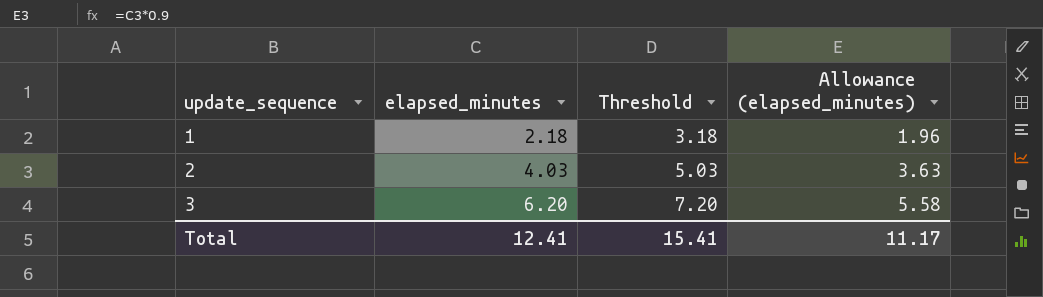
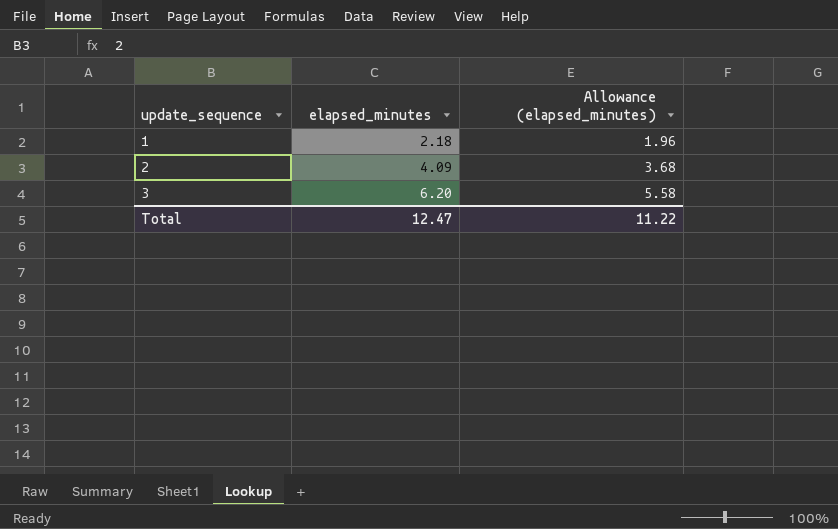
column Threshold | formula: [elapsed_minutes] + 1 -> none
2 | elapsed_minutes: 4.03 -> 4.09
2 | Allowance (elapsed_minutes): 3.63 -> 3.68
Total | elapsed_minutes: 12.41 -> 12.47
Total | Allowance (elapsed_minutes): 11.17 -> 11.22

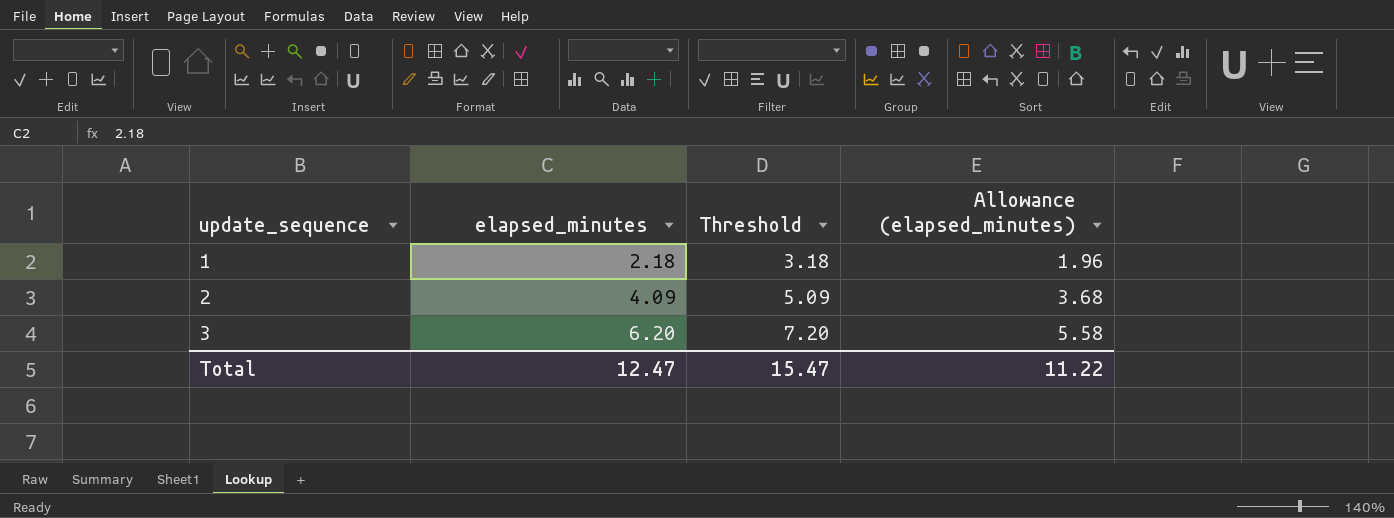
column Threshold | formula: none -> [elapsed_minutes] + 1

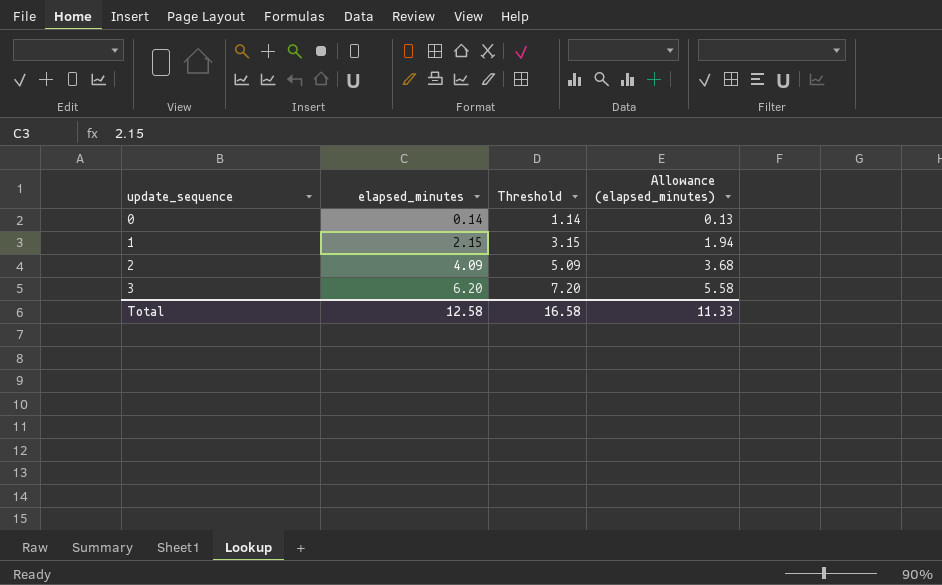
row 0: none -> 0.14 | 1.14 | 0.13
1 | elapsed_minutes: 2.18 -> 2.15
1 | Threshold: 3.18 -> 3.15
1 | Allowance (elapsed_minutes): 1.96 -> 1.94
Total | elapsed_minutes: 12.47 -> 12.58
Total | Threshold: 15.47 -> 16.58
Total | Allowance (elapsed_minutes): 11.22 -> 11.33

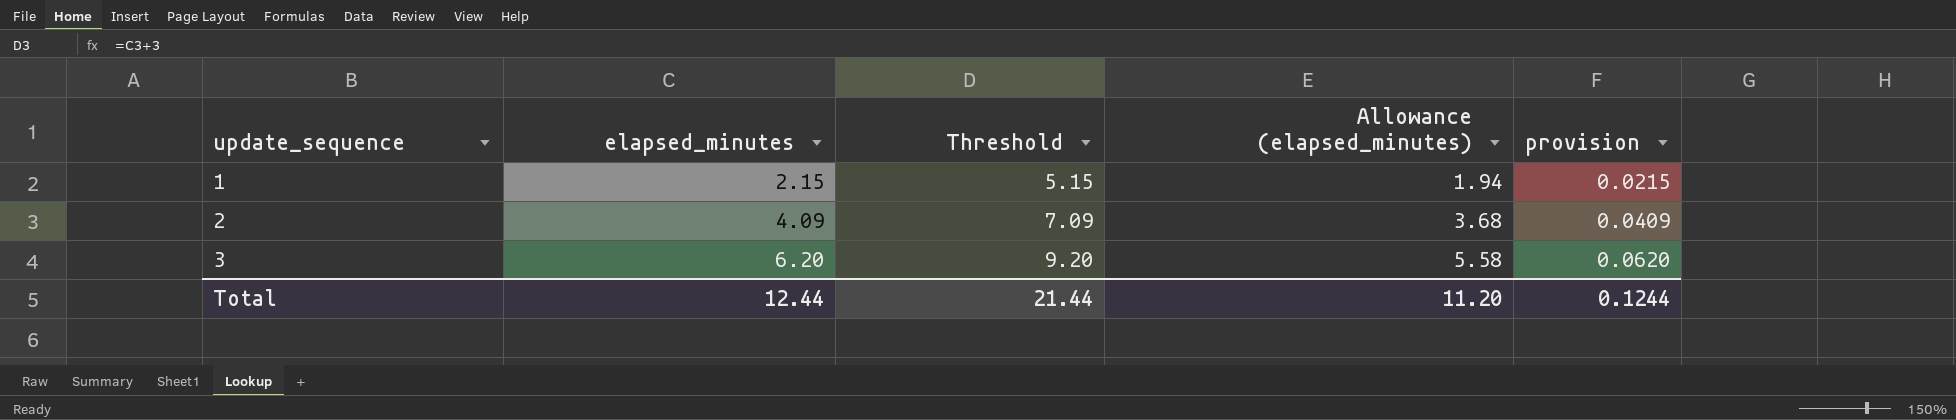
column Threshold | formula: [elapsed_minutes] + 1 -> [elapsed_minutes] + 3
column provision | formula: none -> [elapsed_minutes] * 0.01
row 0: 0.14 | 1.14 | 0.13 -> none
Total | elapsed_minutes: 12.58 -> 12.44
Total | Threshold: 16.58 -> 21.44
Total | Allowance (elapsed_minutes): 11.33 -> 11.20

